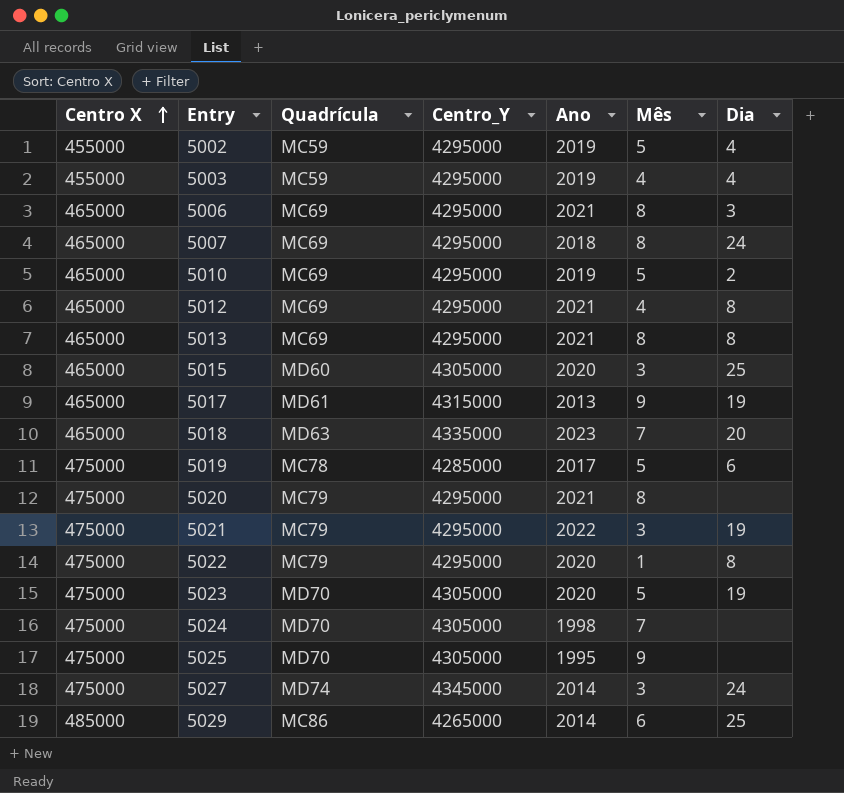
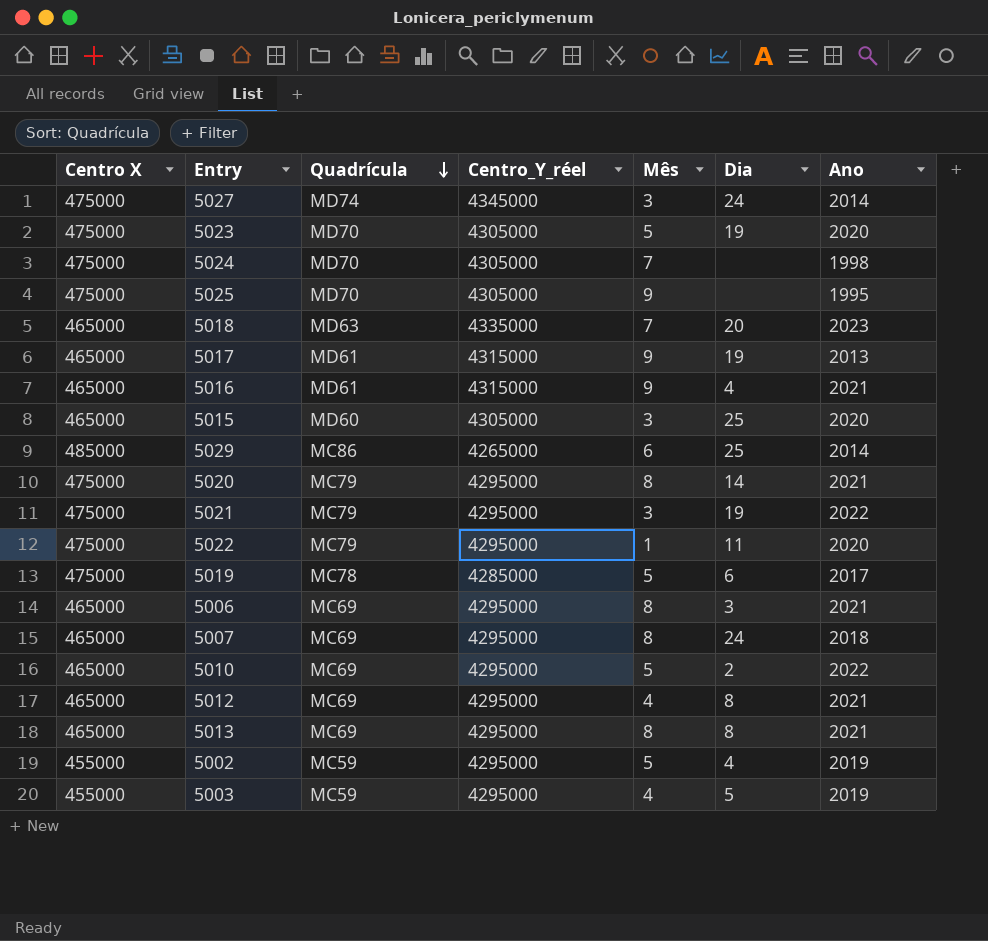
row order: Centro X ascending -> Quadrícula descending
column name: Centro_Y -> Centro_Y_réel
column Ano | position: 5 -> 7
row 5016: none -> 465000 | MD61 | 4315000 | 9 | 4 | 2021
5020 | Dia: none -> 14
5022 | Dia: 8 -> 11
5010 | Ano: 2019 -> 2022
5003 | Dia: 4 -> 5

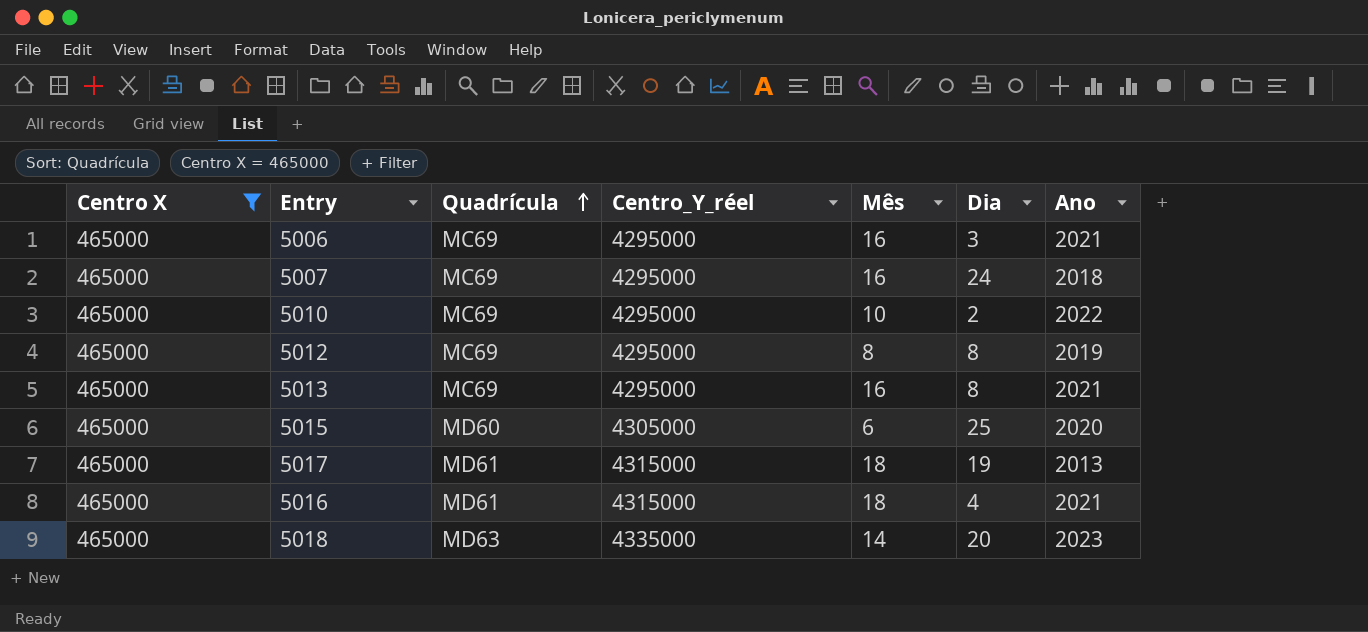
filter: none -> Centro X = 465000
row order: Quadrícula descending -> Quadrícula ascending
5006 | Mês: 8 -> 16
5007 | Mês: 8 -> 16
5010 | Mês: 5 -> 10
5012 | Mês: 4 -> 8
5012 | Ano: 2021 -> 2019
5013 | Mês: 8 -> 16
5015 | Mês: 3 -> 6
5017 | Mês: 9 -> 18
5016 | Mês: 9 -> 18
5018 | Mês: 7 -> 14

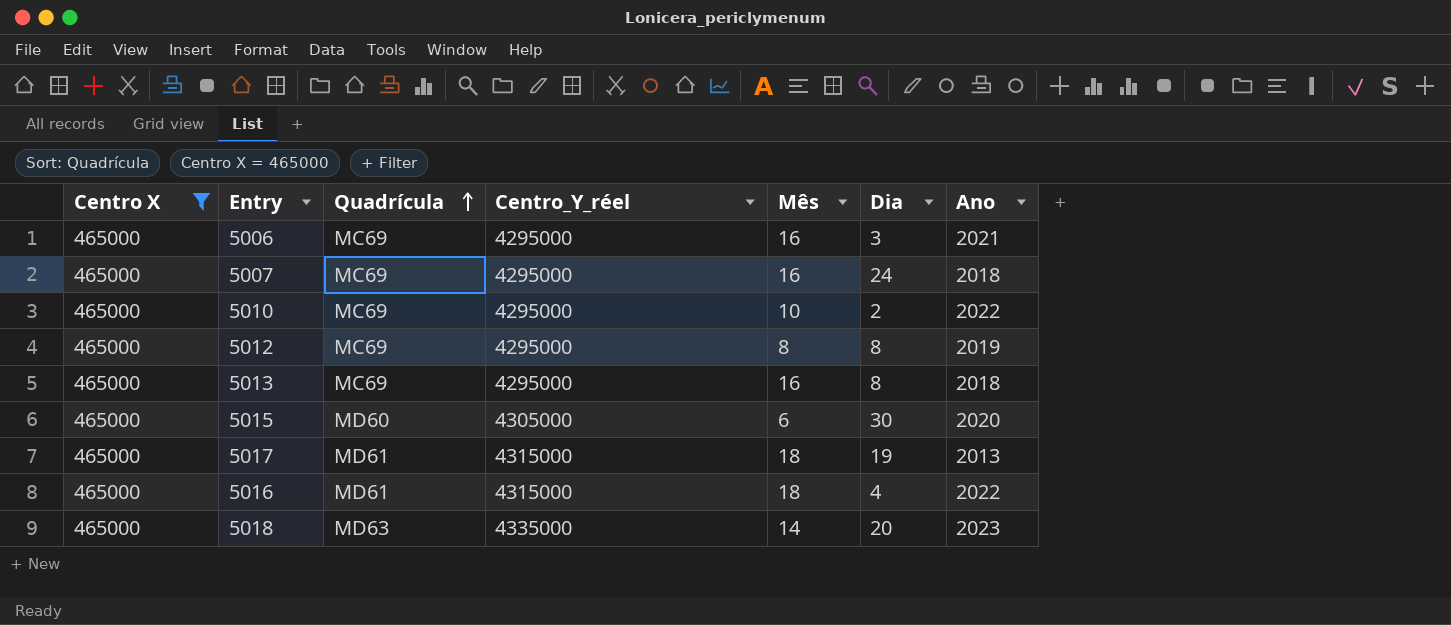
5013 | Ano: 2021 -> 2018
5015 | Dia: 25 -> 30
5016 | Ano: 2021 -> 2022

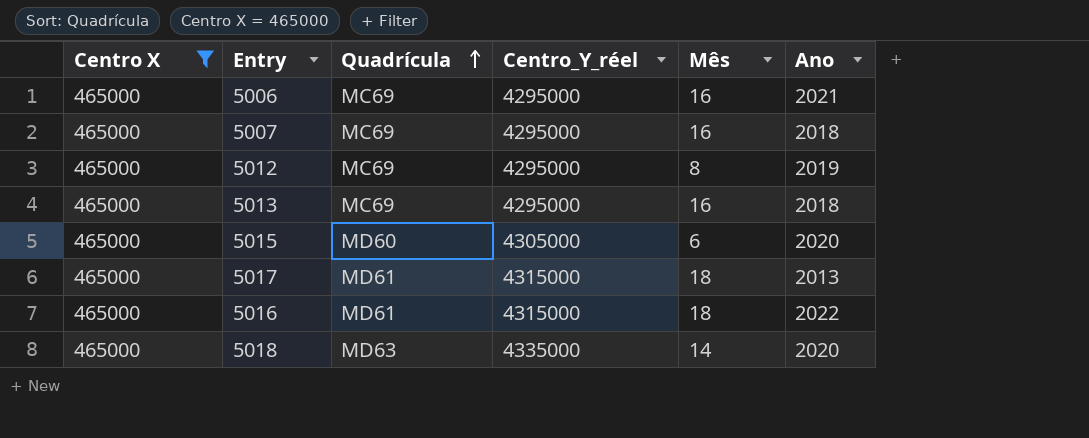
column Dia | position: 6 -> none
row 5010: 465000 | MC69 | 4295000 | 10 | 2 | 2022 -> none
5018 | Ano: 2023 -> 2020

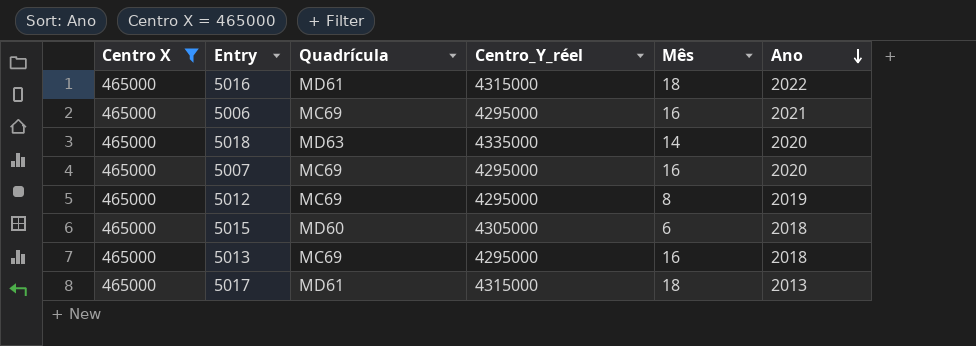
row order: Quadrícula ascending -> Ano descending
5007 | Ano: 2018 -> 2020
5015 | Ano: 2020 -> 2018

